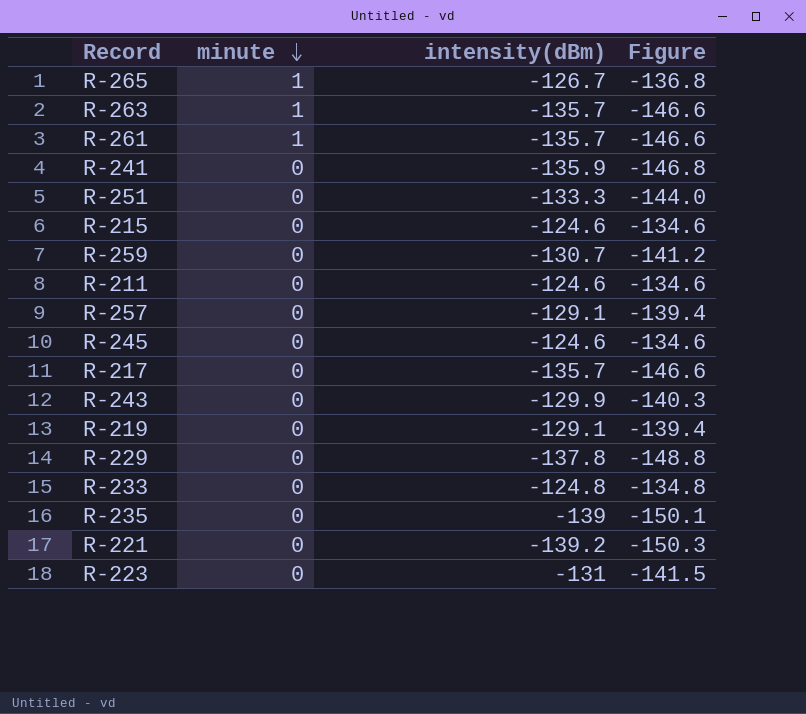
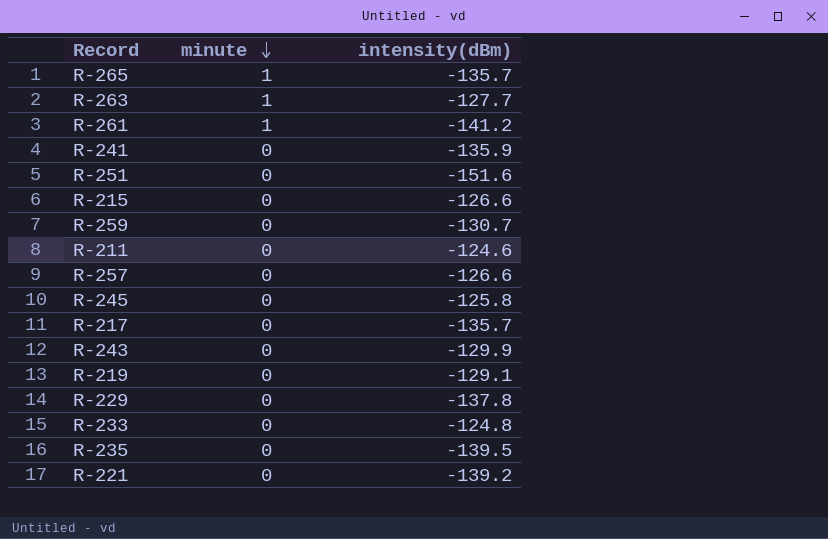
column Figure | formula: [intensity(dBm)] * 1.08 -> none
row R-223: 0 | -131 | -141.5 -> none
R-265 | intensity(dBm): -126.7 -> -135.7
R-263 | intensity(dBm): -135.7 -> -127.7
R-261 | intensity(dBm): -135.7 -> -141.2
R-251 | intensity(dBm): -133.3 -> -151.6
R-215 | intensity(dBm): -124.6 -> -126.6
R-257 | intensity(dBm): -129.1 -> -126.6
R-245 | intensity(dBm): -124.6 -> -125.8
R-235 | intensity(dBm): -139 -> -139.5

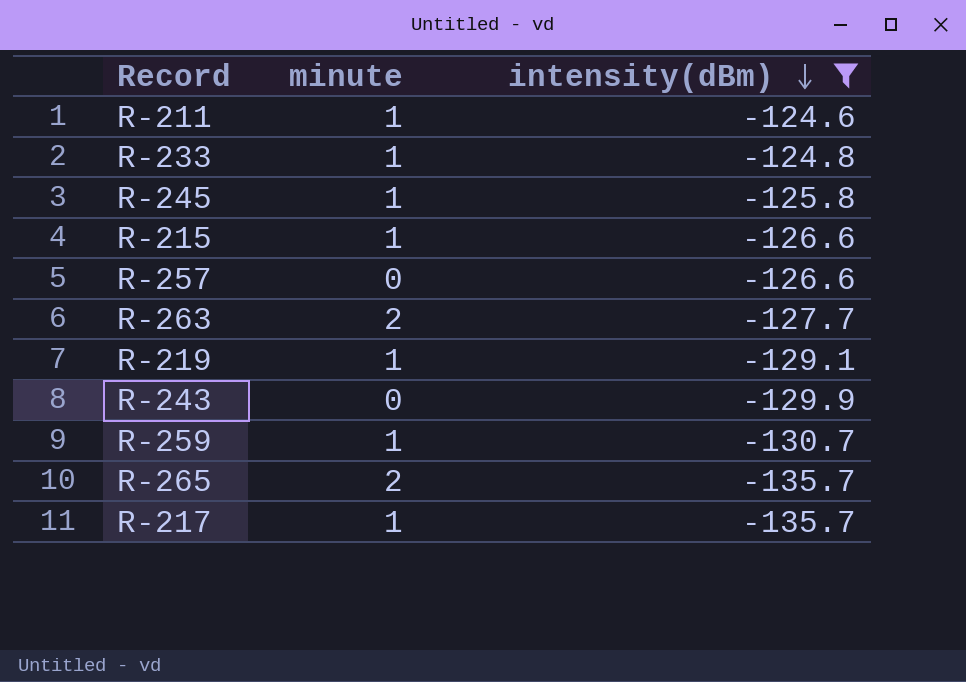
filter: none -> intensity(dBm) >= -135.7
row order: minute descending -> intensity(dBm) descending
R-211 | minute: 0 -> 1
R-233 | minute: 0 -> 1
R-245 | minute: 0 -> 1
R-215 | minute: 0 -> 1
R-263 | minute: 1 -> 2
R-219 | minute: 0 -> 1
R-259 | minute: 0 -> 1
R-265 | minute: 1 -> 2
R-217 | minute: 0 -> 1

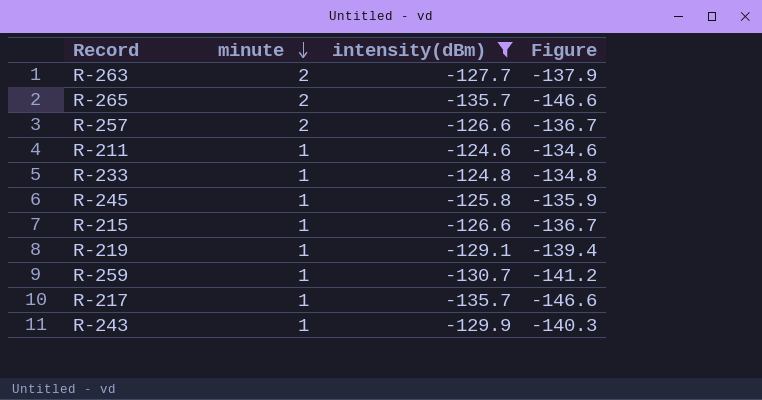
row order: intensity(dBm) descending -> minute descending
column Figure | formula: none -> [intensity(dBm)] * 1.08
R-257 | minute: 0 -> 2
R-243 | minute: 0 -> 1

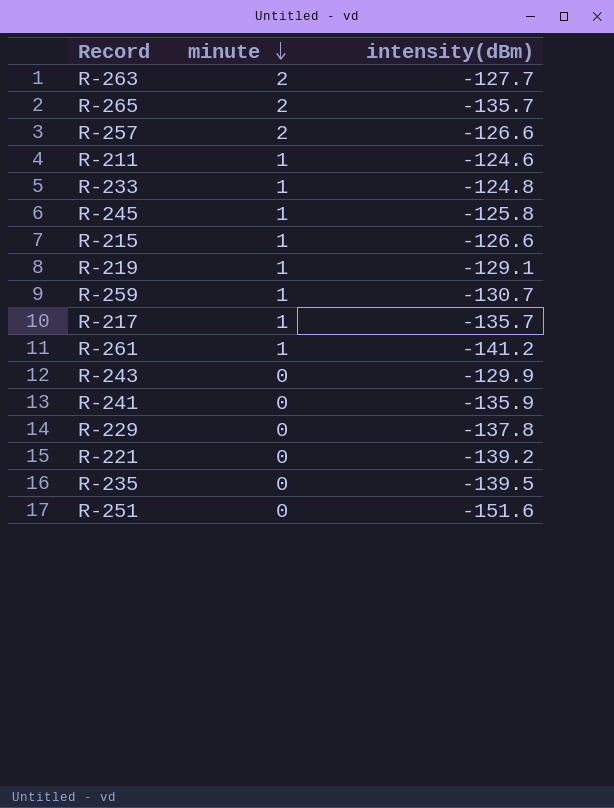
filter: intensity(dBm) >= -135.7 -> none
column Figure | formula: [intensity(dBm)] * 1.08 -> none
R-243 | minute: 1 -> 0

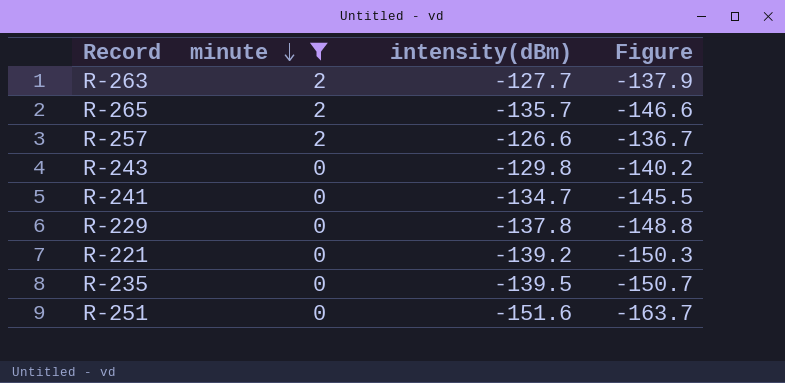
filter: none -> minute != 1
column Figure | formula: none -> [intensity(dBm)] * 1.08
R-243 | intensity(dBm): -129.9 -> -129.8
R-241 | intensity(dBm): -135.9 -> -134.7

